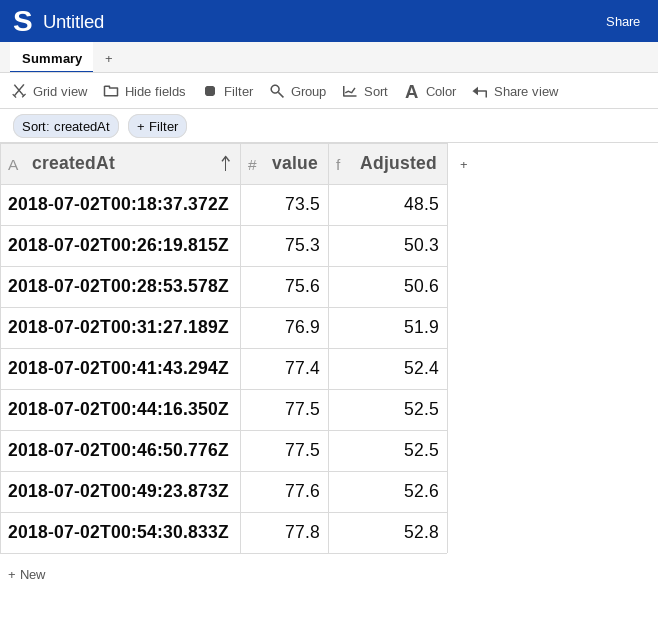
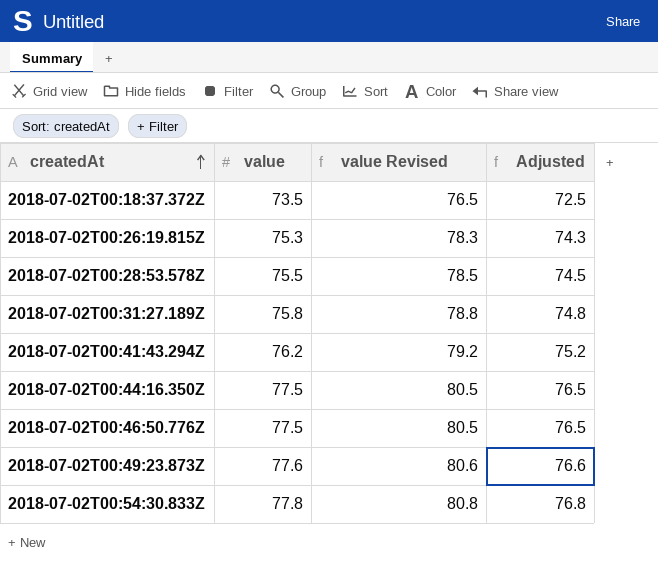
column value Revised | formula: none -> [value] + 3
column Adjusted | formula: [value] - 25 -> [value] - 1
2018-07-02T00:28:53.578Z | value: 75.6 -> 75.5
2018-07-02T00:31:27.189Z | value: 76.9 -> 75.8
2018-07-02T00:41:43.294Z | value: 77.4 -> 76.2

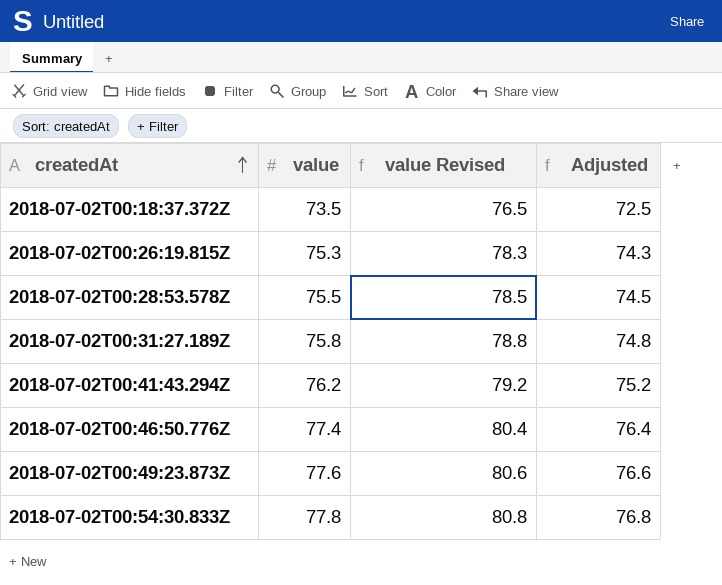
row 2018-07-02T00:44:16.350Z: 77.5 | 80.5 | 76.5 -> none
2018-07-02T00:46:50.776Z | value: 77.5 -> 77.4
2018-07-02T00:46:50.776Z | value Revised: 80.5 -> 80.4
2018-07-02T00:46:50.776Z | Adjusted: 76.5 -> 76.4

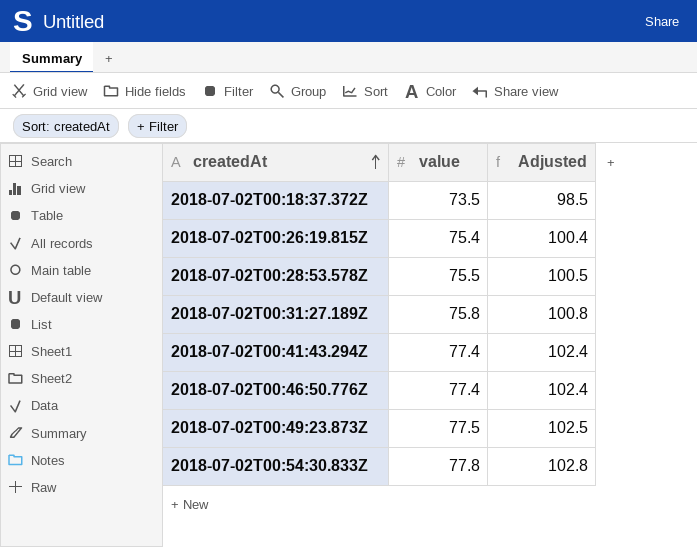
column value Revised | formula: [value] + 3 -> none
column Adjusted | formula: [value] - 1 -> [value] + 25
2018-07-02T00:26:19.815Z | value: 75.3 -> 75.4
2018-07-02T00:41:43.294Z | value: 76.2 -> 77.4
2018-07-02T00:49:23.873Z | value: 77.6 -> 77.5

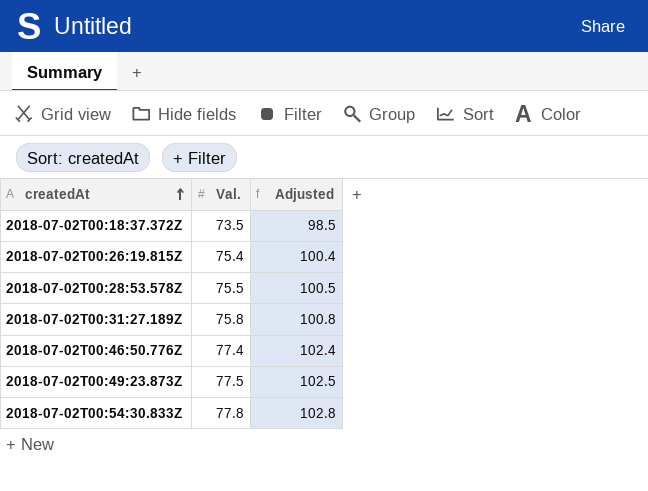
column name: value -> Val.
row 2018-07-02T00:41:43.294Z: 77.4 | 102.4 -> none

